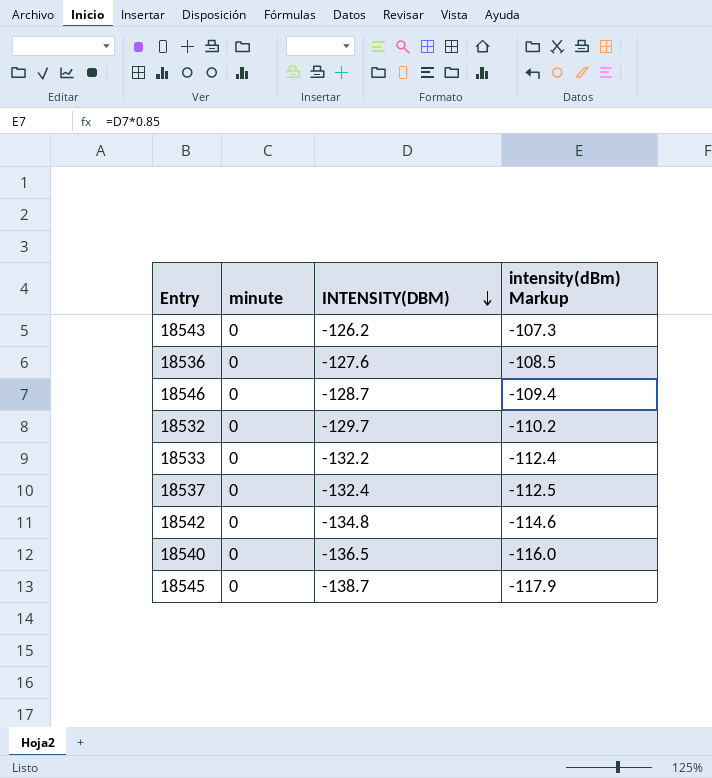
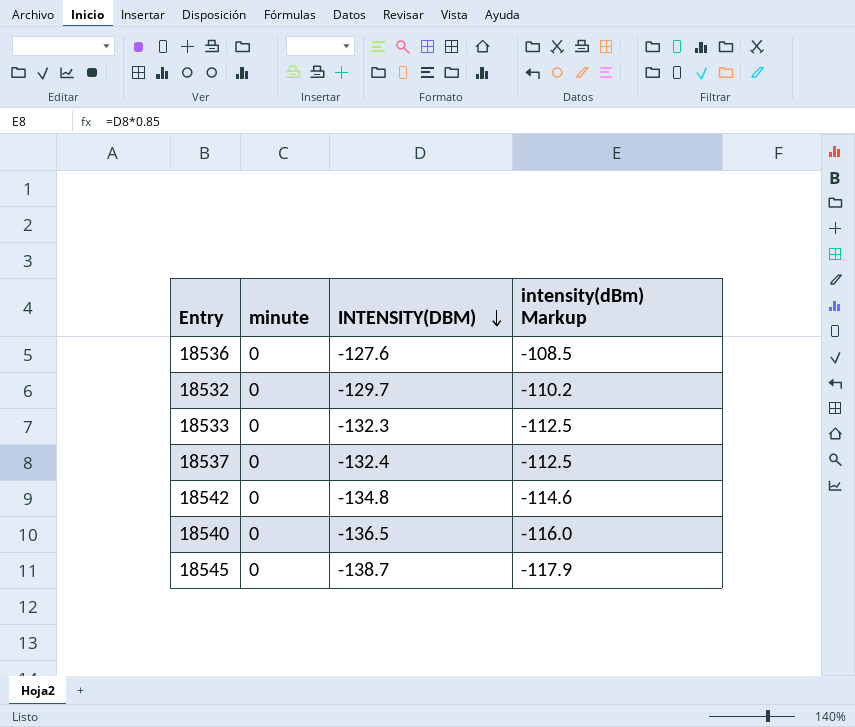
row 18543: 0 | -126.2 | -107.3 -> none
row 18546: 0 | -128.7 | -109.4 -> none
18533 | INTENSITY(DBM): -132.2 -> -132.3
18533 | intensity(dBm) Markup: -112.4 -> -112.5

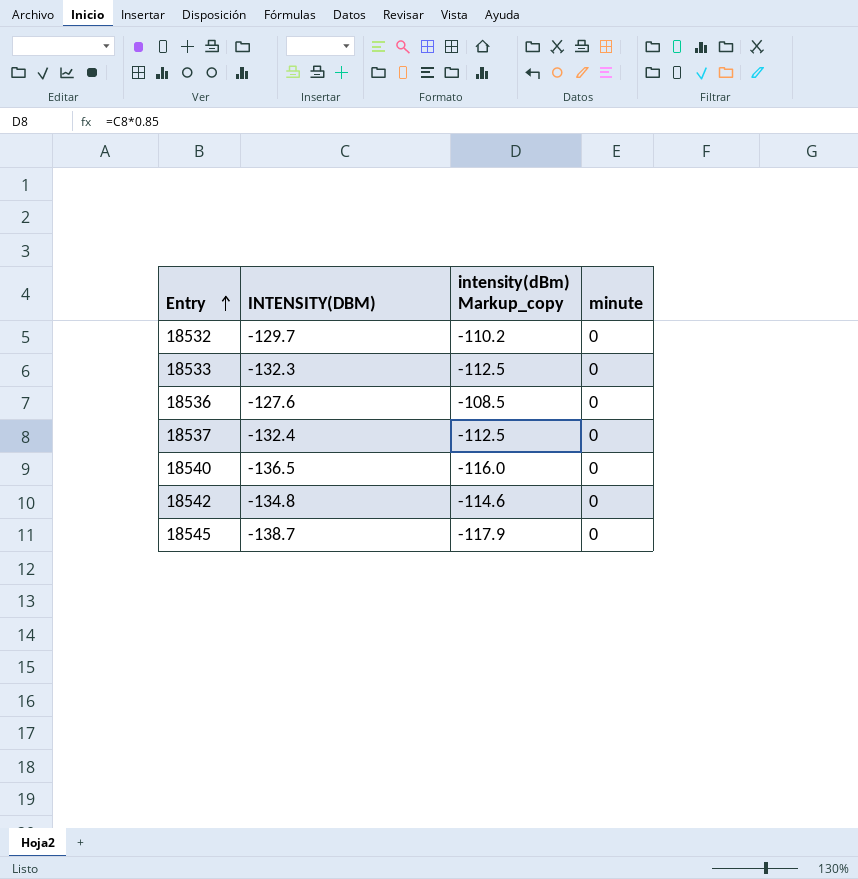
row order: INTENSITY(DBM) descending -> Entry ascending
column name: intensity(dBm) Markup -> intensity(dBm) Markup_copy
column minute | position: 2 -> 4

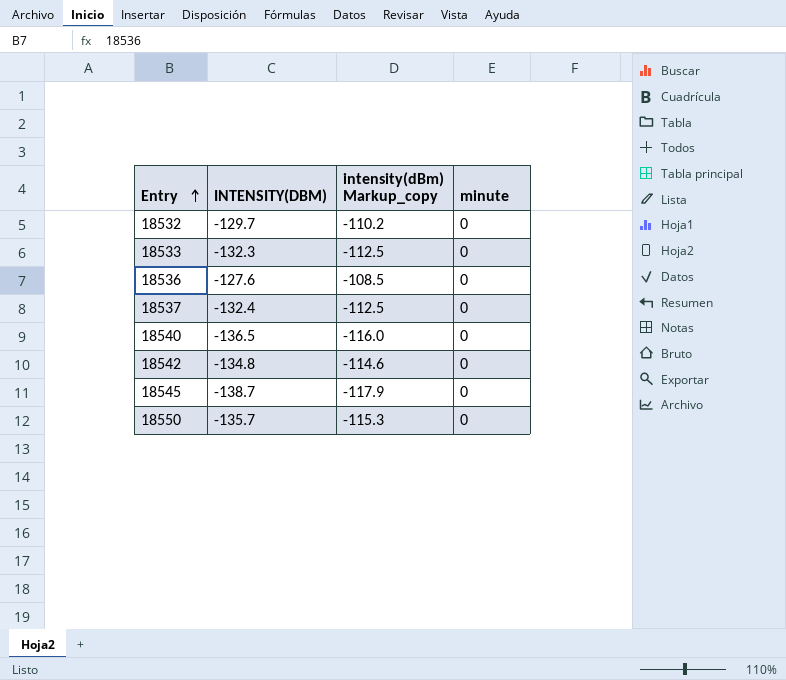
row 18550: none -> -135.7 | -115.3 | 0

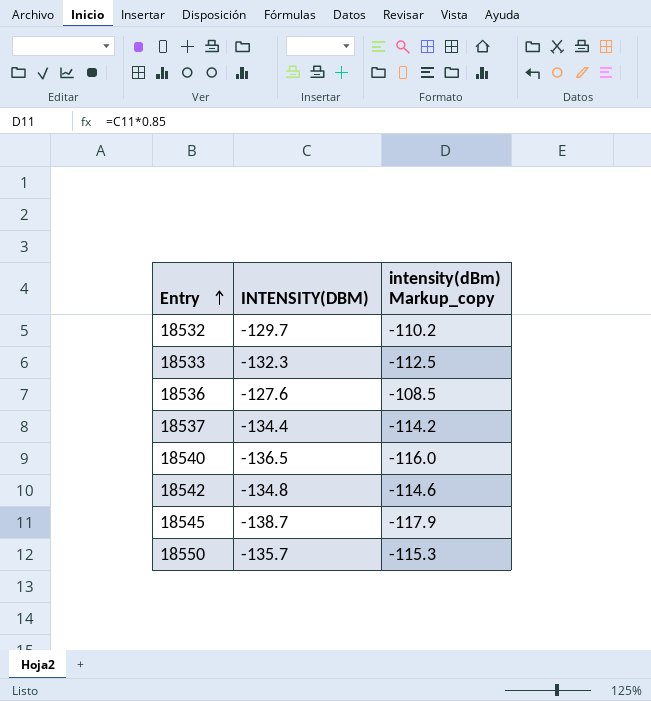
column minute | position: 4 -> none
18537 | INTENSITY(DBM): -132.4 -> -134.4
18537 | intensity(dBm) Markup_copy: -112.5 -> -114.2

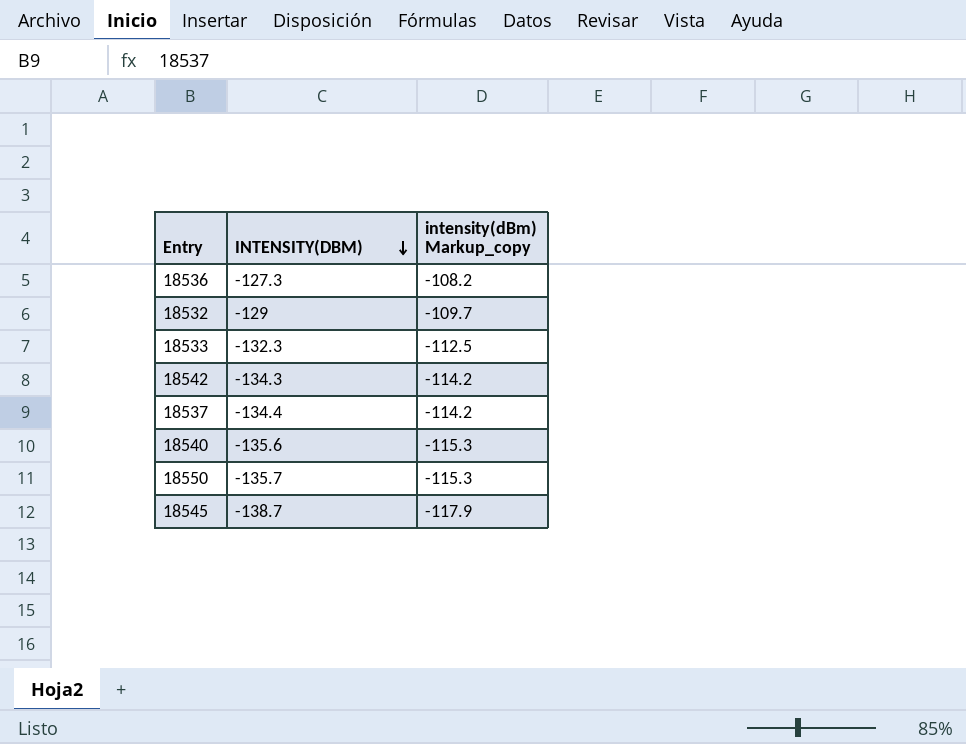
row order: Entry ascending -> INTENSITY(DBM) descending
18536 | INTENSITY(DBM): -127.6 -> -127.3
18536 | intensity(dBm) Markup_copy: -108.5 -> -108.2
18532 | INTENSITY(DBM): -129.7 -> -129
18532 | intensity(dBm) Markup_copy: -110.2 -> -109.7
18542 | INTENSITY(DBM): -134.8 -> -134.3
18542 | intensity(dBm) Markup_copy: -114.6 -> -114.2
18540 | INTENSITY(DBM): -136.5 -> -135.6
18540 | intensity(dBm) Markup_copy: -116.0 -> -115.3

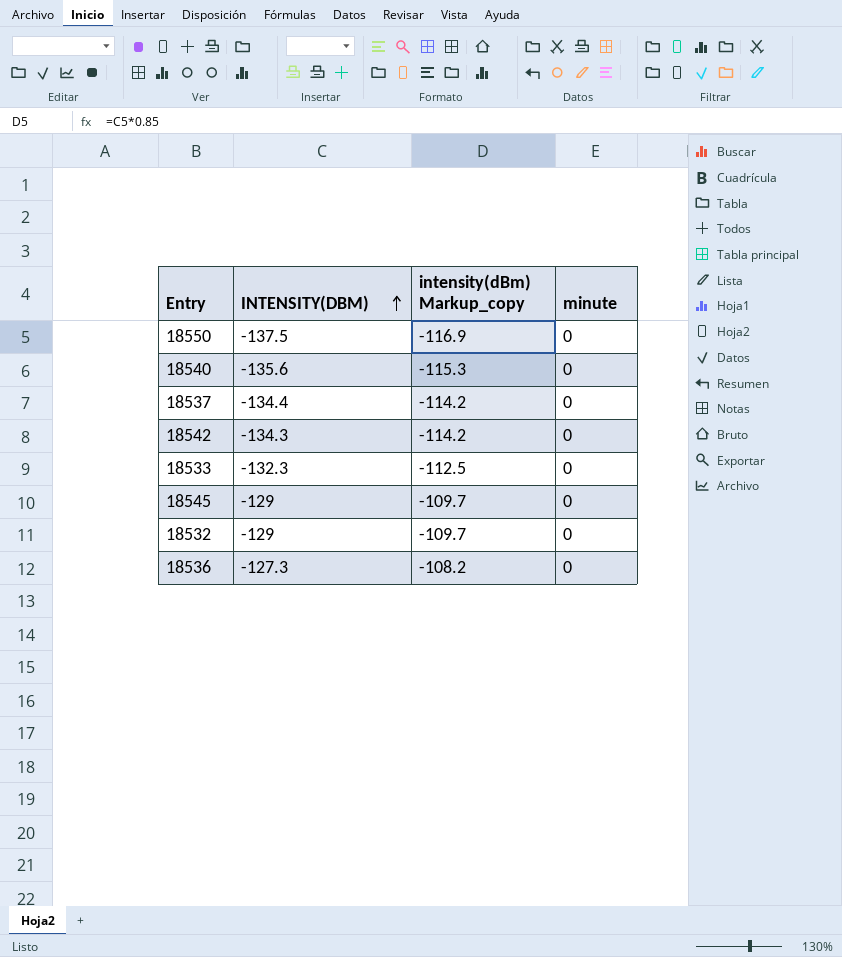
row order: INTENSITY(DBM) descending -> INTENSITY(DBM) ascending
column minute | position: none -> 4
18550 | INTENSITY(DBM): -135.7 -> -137.5
18550 | intensity(dBm) Markup_copy: -115.3 -> -116.9
18545 | INTENSITY(DBM): -138.7 -> -129
18545 | intensity(dBm) Markup_copy: -117.9 -> -109.7

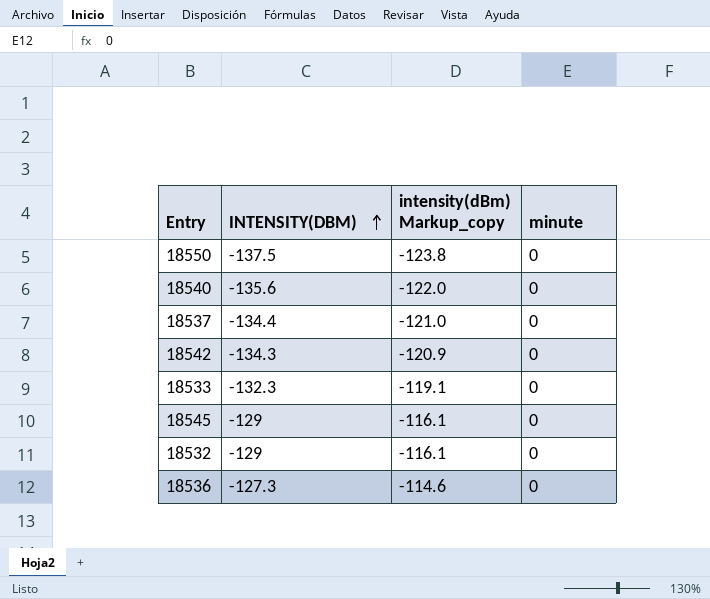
column intensity(dBm) Markup_copy | formula: [INTENSITY(DBM)] * 0.85 -> [INTENSITY(DBM)] * 0.9

